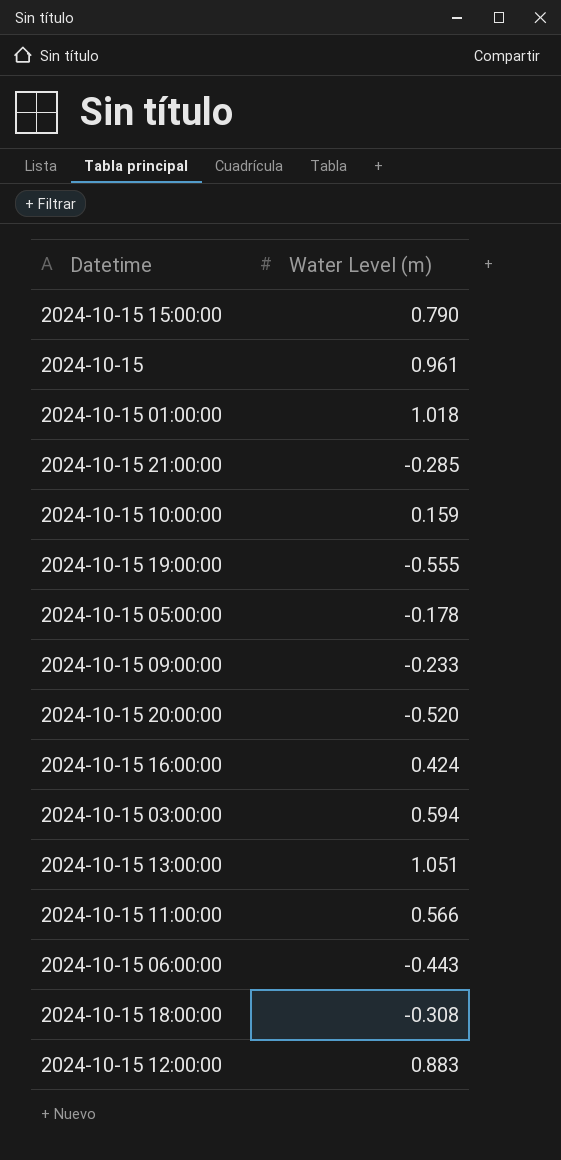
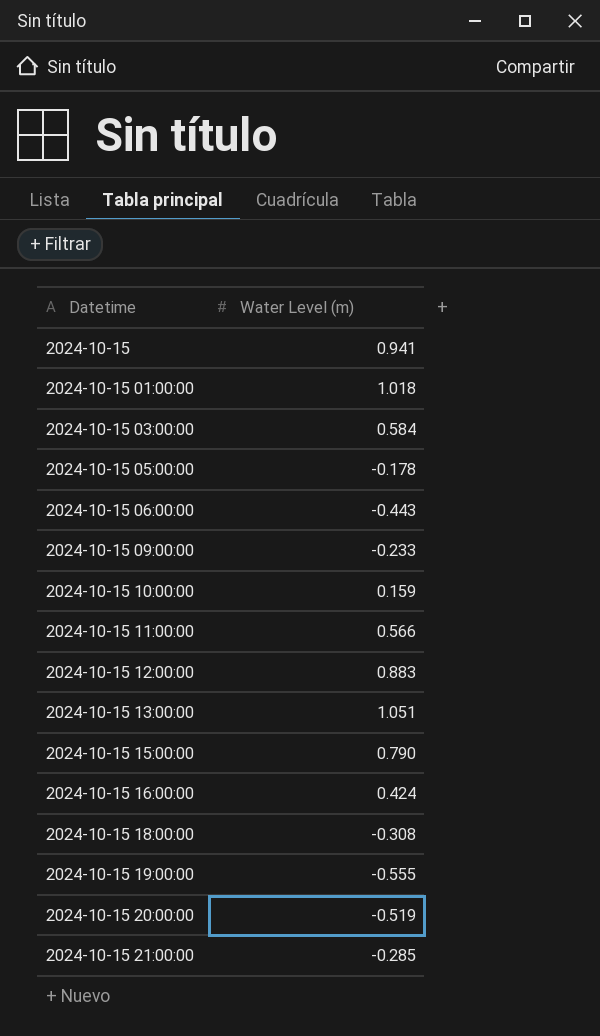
row order: none -> Datetime ascending
2024-10-15 | Water Level (m): 0.961 -> 0.941
2024-10-15 03:00:00 | Water Level (m): 0.594 -> 0.584
2024-10-15 20:00:00 | Water Level (m): -0.520 -> -0.519

